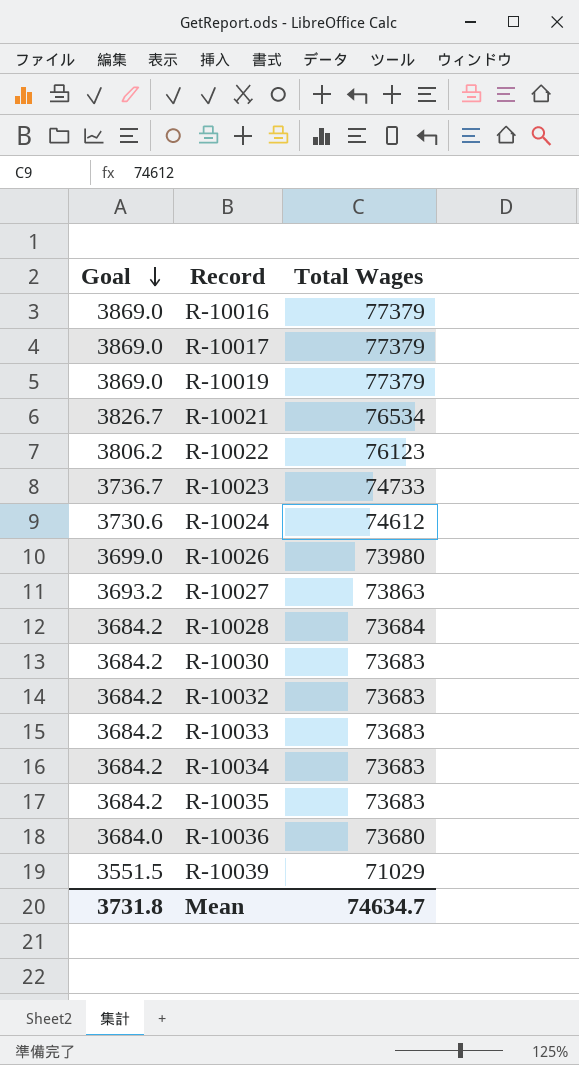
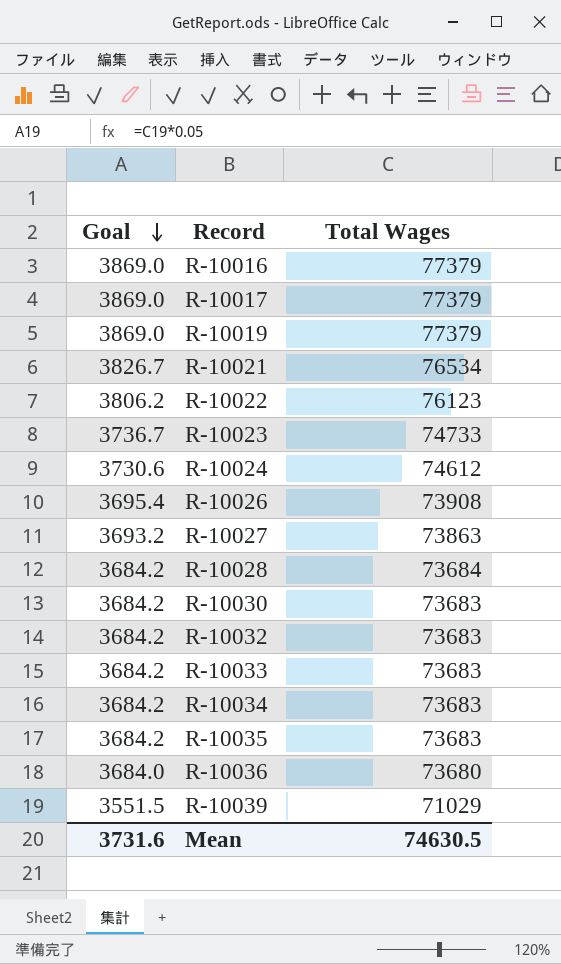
R-10026 | Goal: 3699.0 -> 3695.4
R-10026 | Total Wages: 73980 -> 73908
Mean | Goal: 3731.8 -> 3731.6
Mean | Total Wages: 74634.7 -> 74630.5

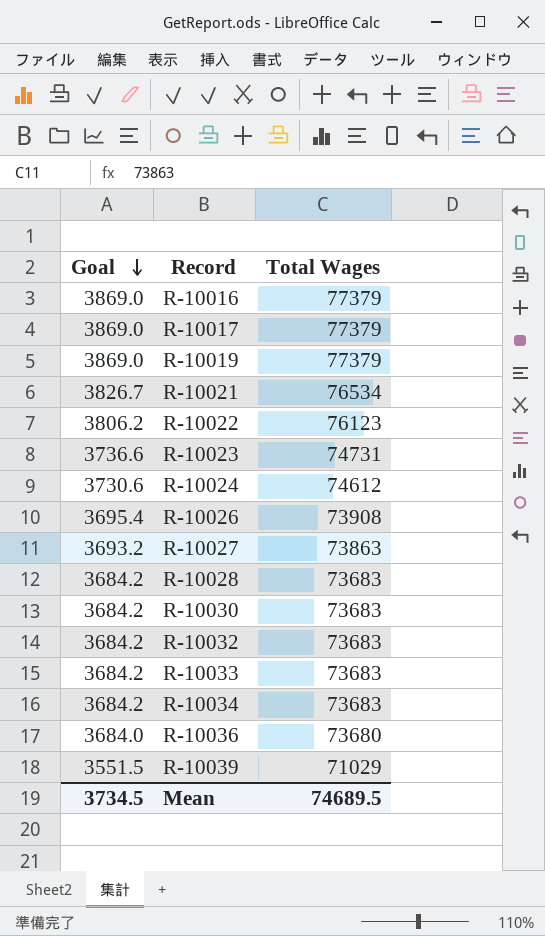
row R-10035: 3684.2 | 73683 -> none
R-10023 | Goal: 3736.7 -> 3736.6
R-10023 | Total Wages: 74733 -> 74731
R-10028 | Total Wages: 73684 -> 73683
Mean | Goal: 3731.6 -> 3734.5
Mean | Total Wages: 74630.5 -> 74689.5

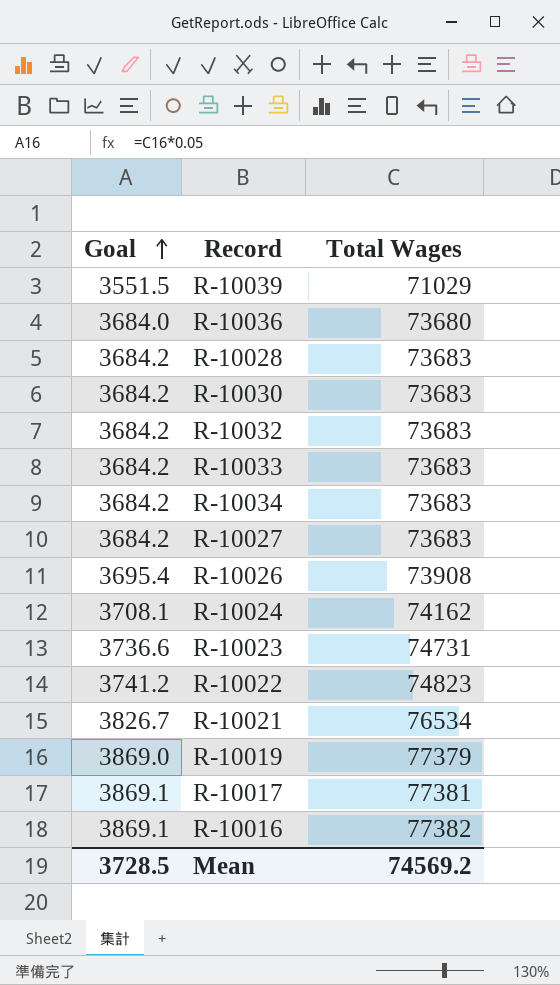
row order: Goal descending -> Goal ascending
R-10027 | Goal: 3693.2 -> 3684.2
R-10027 | Total Wages: 73863 -> 73683
R-10024 | Goal: 3730.6 -> 3708.1
R-10024 | Total Wages: 74612 -> 74162
R-10022 | Goal: 3806.2 -> 3741.2
R-10022 | Total Wages: 76123 -> 74823
R-10017 | Goal: 3869.0 -> 3869.1
R-10017 | Total Wages: 77379 -> 77381
R-10016 | Goal: 3869.0 -> 3869.1
R-10016 | Total Wages: 77379 -> 77382
Mean | Goal: 3734.5 -> 3728.5
Mean | Total Wages: 74689.5 -> 74569.2

